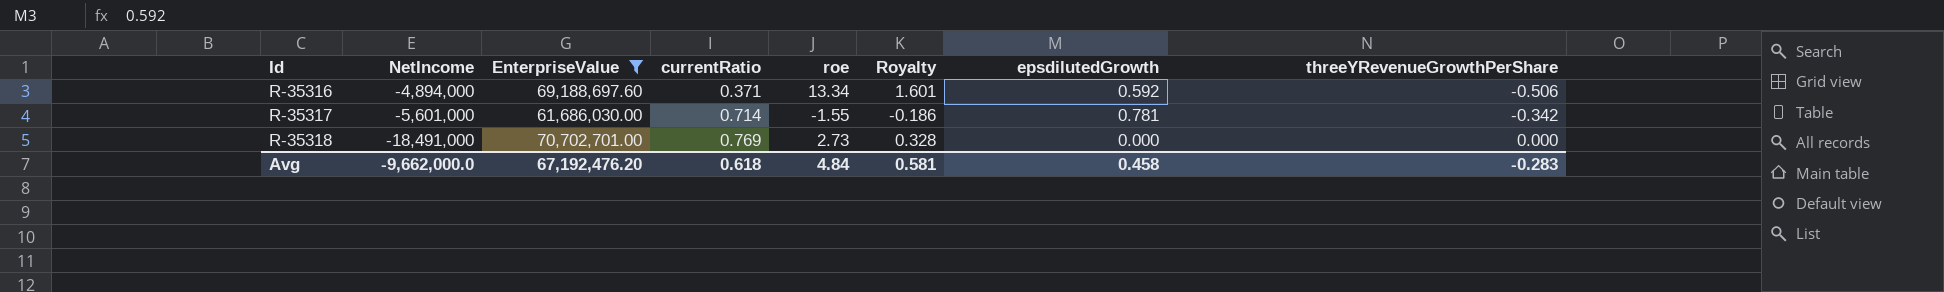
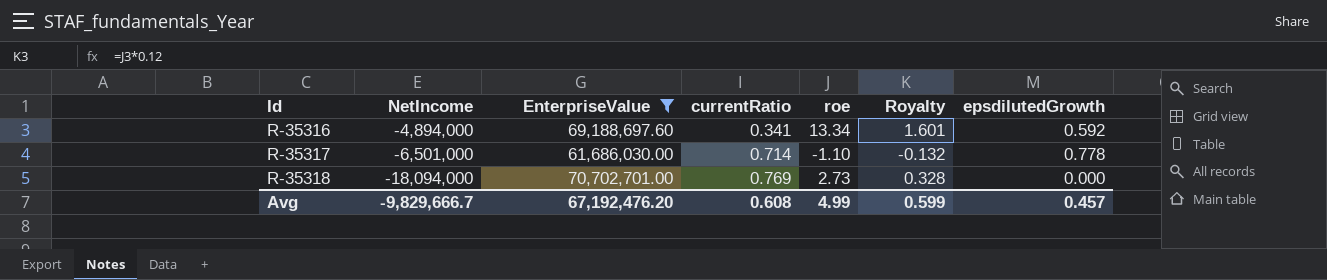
column threeYRevenueGrowthPerShare | position: 8 -> none
R-35316 | currentRatio: 0.371 -> 0.341
R-35317 | NetIncome: -5,601,000 -> -6,501,000
R-35317 | roe: -1.55 -> -1.10
R-35317 | Royalty: -0.186 -> -0.132
R-35317 | epsdilutedGrowth: 0.781 -> 0.778
R-35318 | NetIncome: -18,491,000 -> -18,094,000
Avg | NetIncome: -9,662,000.0 -> -9,829,666.7
Avg | currentRatio: 0.618 -> 0.608
Avg | roe: 4.84 -> 4.99
Avg | Royalty: 0.581 -> 0.599
Avg | epsdilutedGrowth: 0.458 -> 0.457

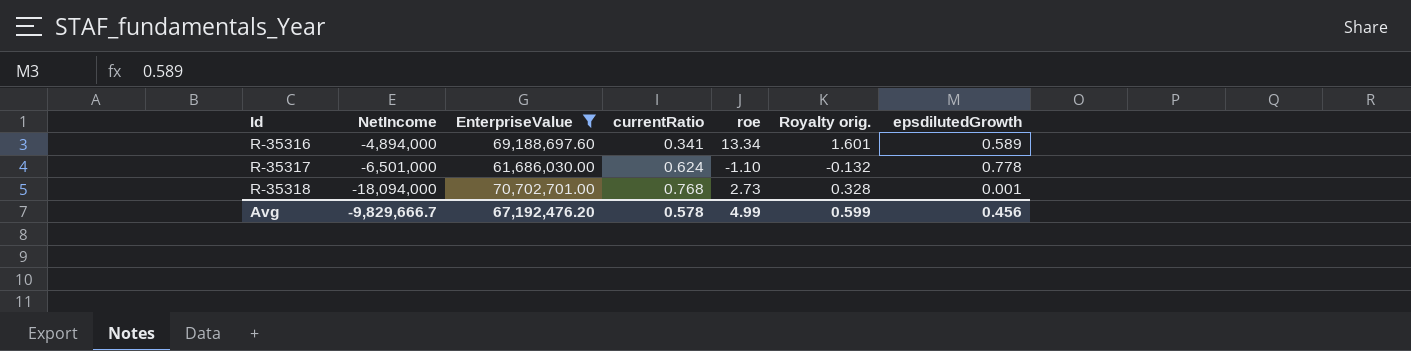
column name: Royalty -> Royalty orig.
R-35316 | epsdilutedGrowth: 0.592 -> 0.589
R-35317 | currentRatio: 0.714 -> 0.624
R-35318 | currentRatio: 0.769 -> 0.768
R-35318 | epsdilutedGrowth: 0.000 -> 0.001
Avg | currentRatio: 0.608 -> 0.578
Avg | epsdilutedGrowth: 0.457 -> 0.456

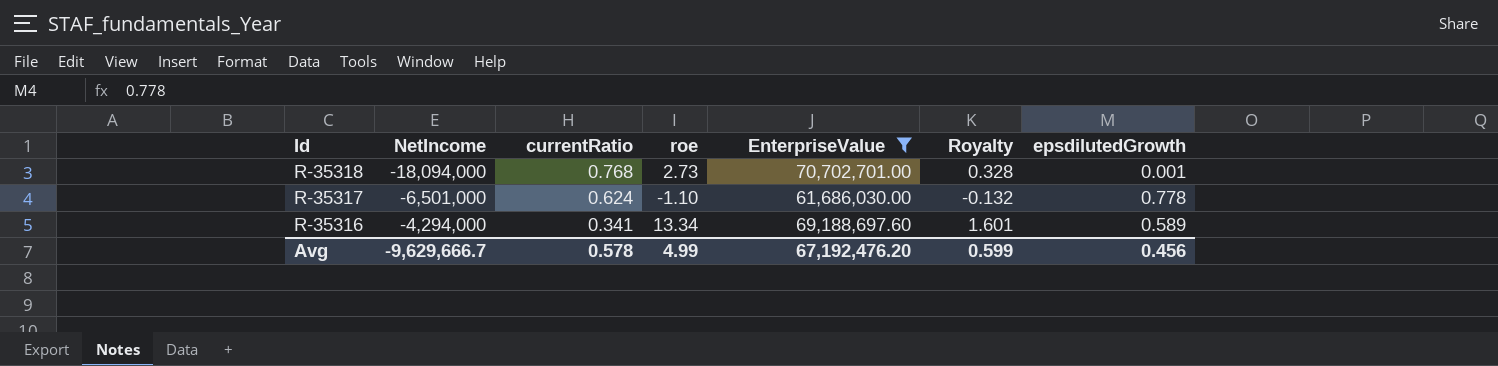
row order: Id ascending -> Id descending
column EnterpriseValue | position: 3 -> 5
column name: Royalty orig. -> Royalty
R-35316 | NetIncome: -4,894,000 -> -4,294,000
Avg | NetIncome: -9,829,666.7 -> -9,629,666.7

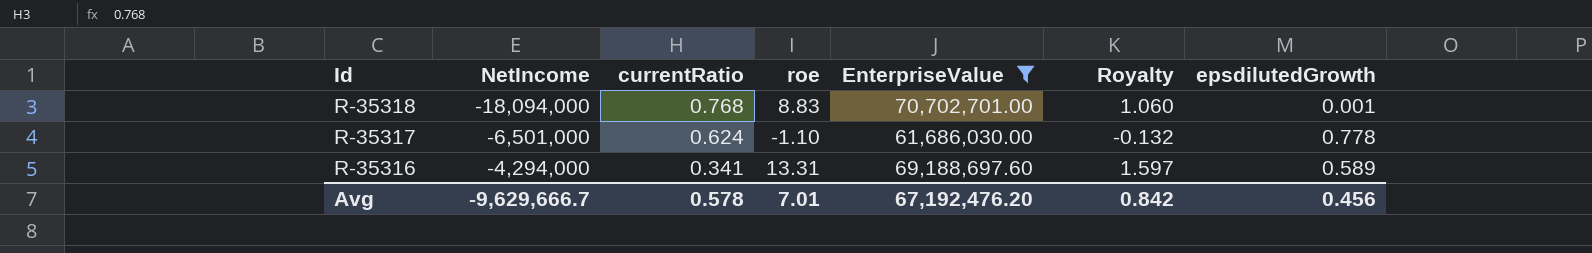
R-35318 | roe: 2.73 -> 8.83
R-35318 | Royalty: 0.328 -> 1.060
R-35316 | roe: 13.34 -> 13.31
R-35316 | Royalty: 1.601 -> 1.597
Avg | roe: 4.99 -> 7.01
Avg | Royalty: 0.599 -> 0.842

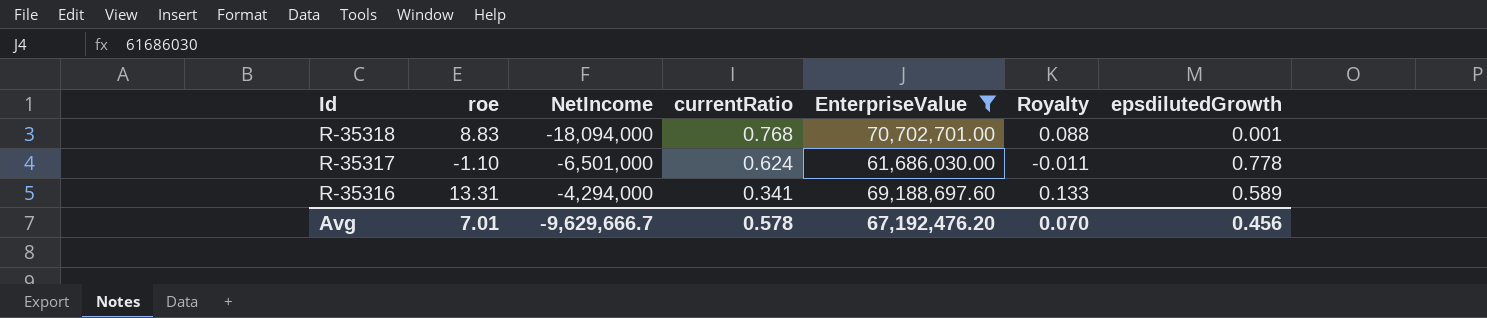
column roe | position: 4 -> 2
column Royalty | formula: [roe] * 0.12 -> [roe] * 0.01
Avg | Royalty: 0.842 -> 0.070

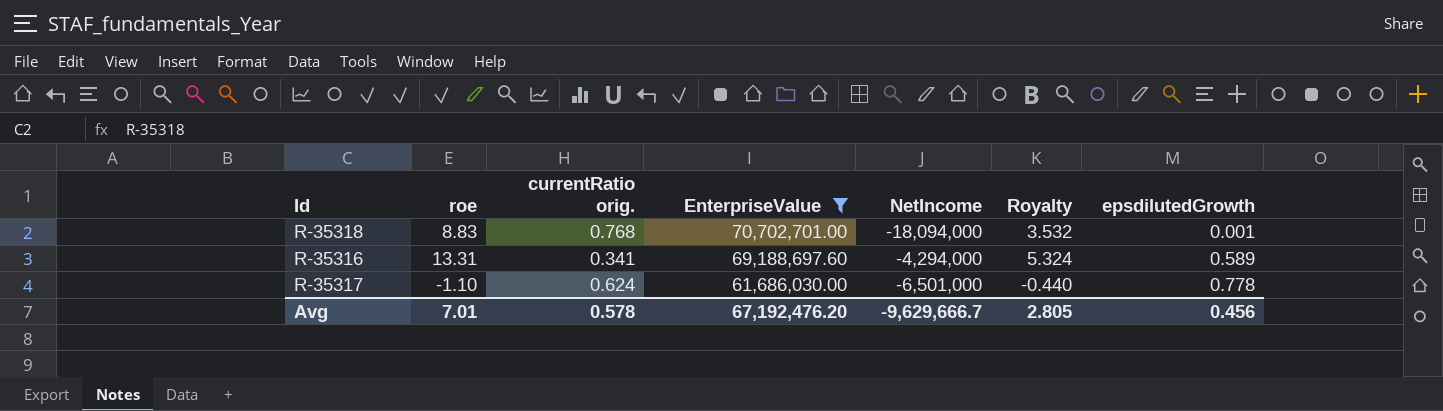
row order: Id descending -> EnterpriseValue descending
column name: currentRatio -> currentRatio orig.
column NetIncome | position: 3 -> 5
column Royalty | formula: [roe] * 0.01 -> [roe] * 0.4
Avg | Royalty: 0.070 -> 2.805

